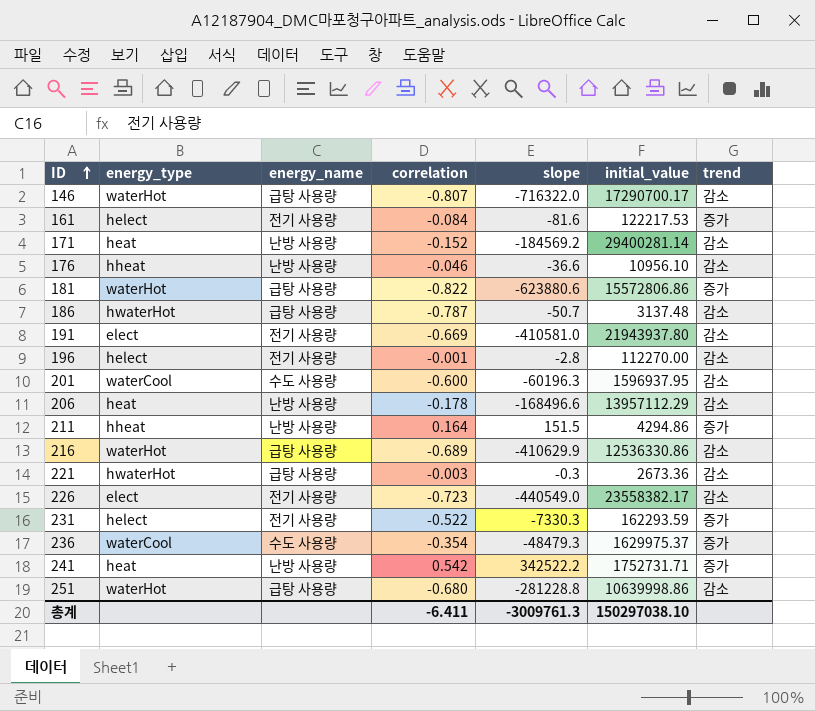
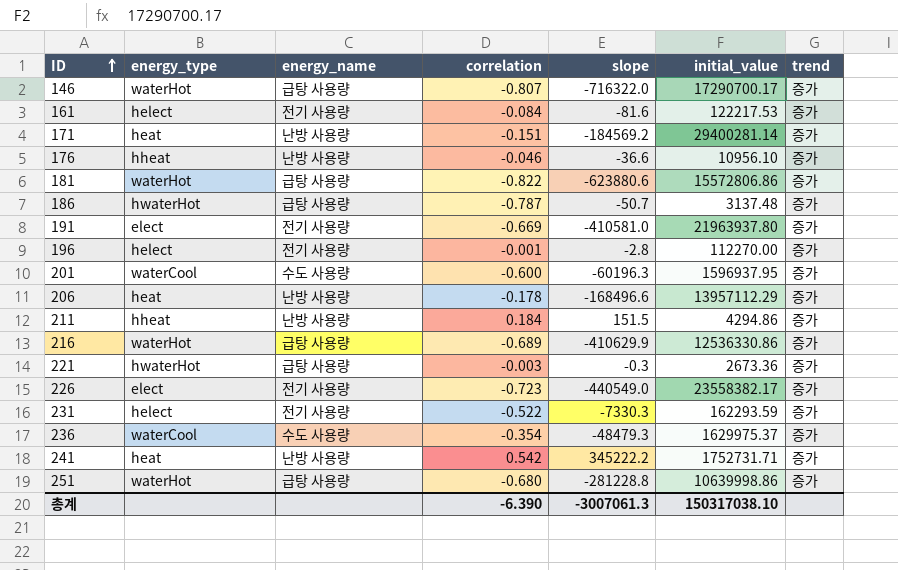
146 | trend: 감소 -> 증가
171 | correlation: -0.152 -> -0.151
171 | trend: 감소 -> 증가
176 | trend: 감소 -> 증가
186 | trend: 감소 -> 증가
191 | initial_value: 21943937.80 -> 21963937.80
191 | trend: 감소 -> 증가
196 | trend: 감소 -> 증가
201 | trend: 감소 -> 증가
206 | trend: 감소 -> 증가
211 | correlation: 0.164 -> 0.184
216 | trend: 감소 -> 증가
221 | trend: 감소 -> 증가
226 | trend: 감소 -> 증가
241 | slope: 342522.2 -> 345222.2
251 | trend: 감소 -> 증가
총계 | correlation: -6.411 -> -6.390
총계 | slope: -3009761.3 -> -3007061.3
총계 | initial_value: 150297038.10 -> 150317038.10

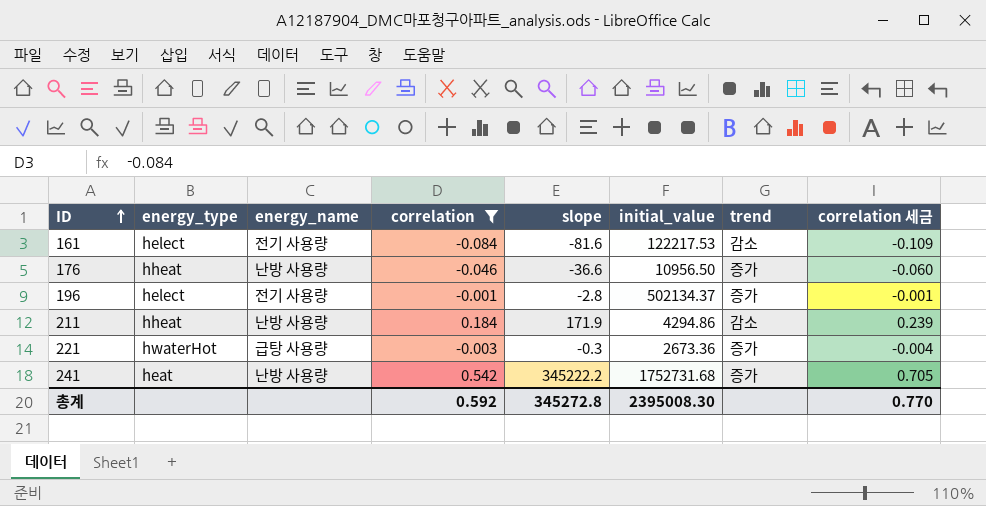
filter: none -> correlation >= -0.084
column correlation 세금 | formula: none -> [correlation] * 1.3
161 | trend: 증가 -> 감소
176 | initial_value: 10956.10 -> 10956.50
196 | initial_value: 112270.00 -> 502134.37
211 | slope: 151.5 -> 171.9
211 | trend: 증가 -> 감소
241 | initial_value: 1752731.71 -> 1752731.68
총계 | correlation: -6.390 -> 0.592
총계 | slope: -3007061.3 -> 345272.8
총계 | initial_value: 150317038.10 -> 2395008.30

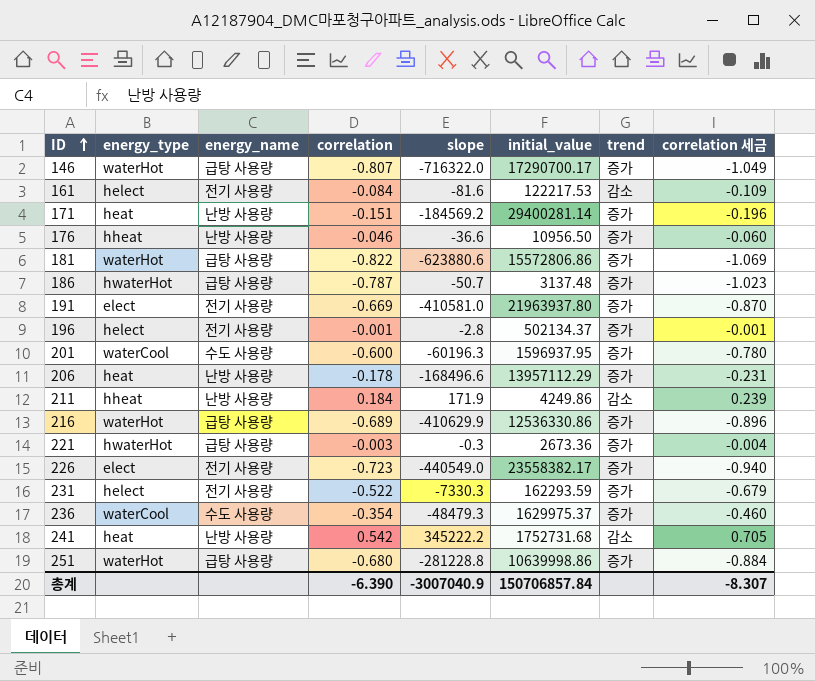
filter: correlation >= -0.084 -> none
211 | initial_value: 4294.86 -> 4249.86
241 | trend: 증가 -> 감소
총계 | correlation: 0.592 -> -6.390
총계 | slope: 345272.8 -> -3007040.9
총계 | initial_value: 2395008.30 -> 150706857.84
총계 | correlation 세금: 0.770 -> -8.307

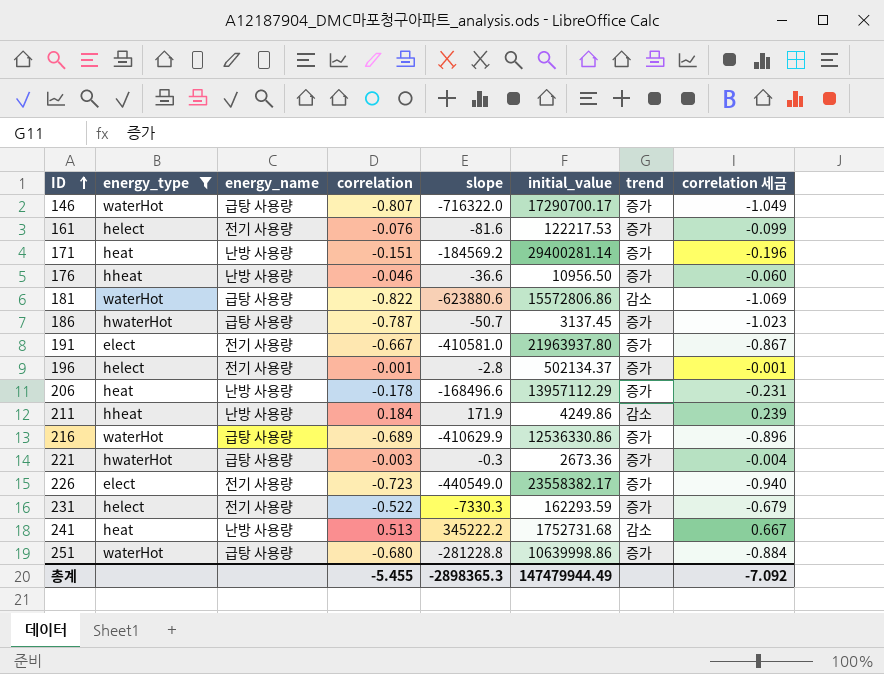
filter: none -> energy_type != waterCool
161 | correlation: -0.084 -> -0.076
161 | trend: 감소 -> 증가
161 | correlation 세금: -0.109 -> -0.099
181 | trend: 증가 -> 감소
186 | initial_value: 3137.48 -> 3137.45
191 | correlation: -0.669 -> -0.667
191 | correlation 세금: -0.870 -> -0.867
241 | correlation: 0.542 -> 0.513
241 | correlation 세금: 0.705 -> 0.667
총계 | correlation: -6.390 -> -5.455
총계 | slope: -3007040.9 -> -2898365.3
총계 | initial_value: 150706857.84 -> 147479944.49
총계 | correlation 세금: -8.307 -> -7.092

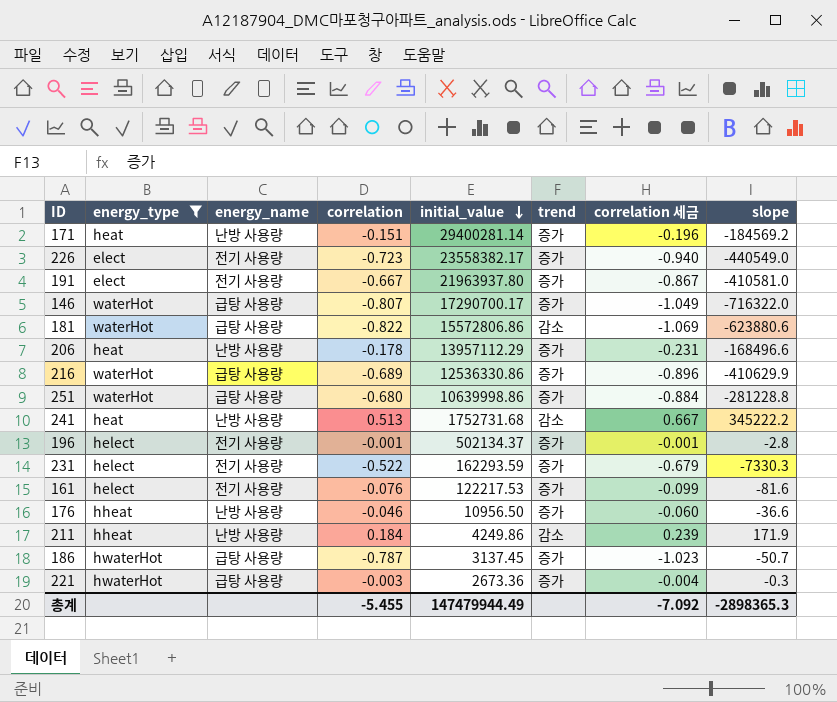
row order: ID ascending -> initial_value descending
column slope | position: 5 -> 8

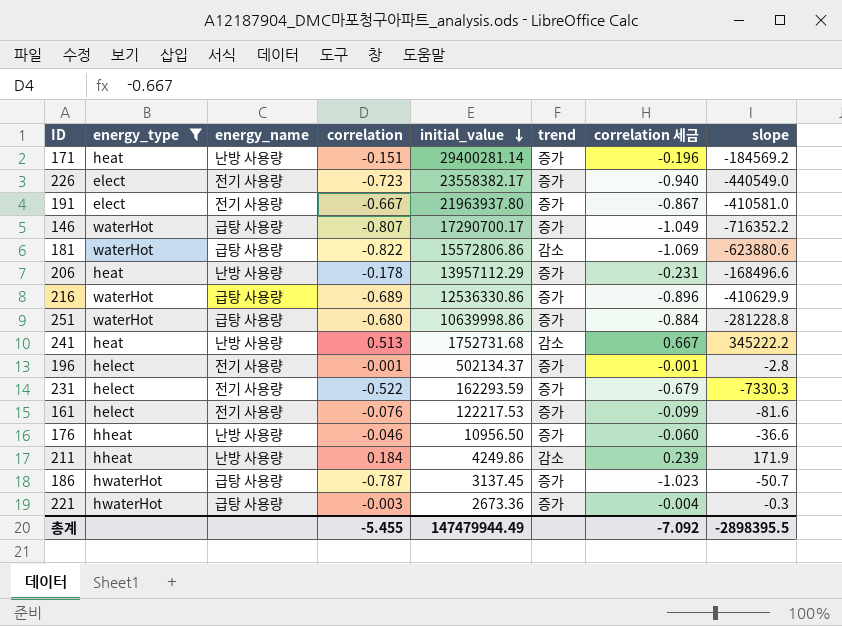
146 | slope: -716322.0 -> -716352.2
총계 | slope: -2898365.3 -> -2898395.5

